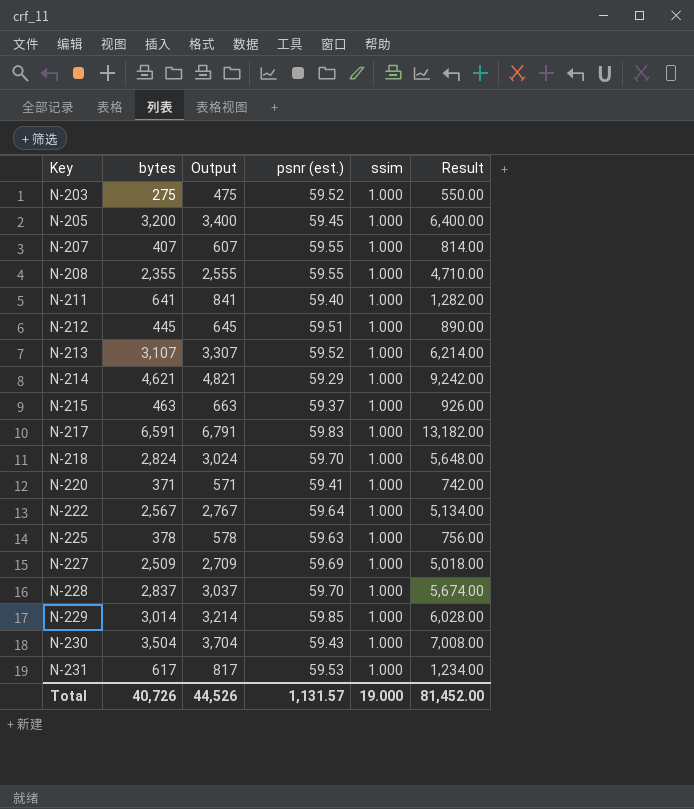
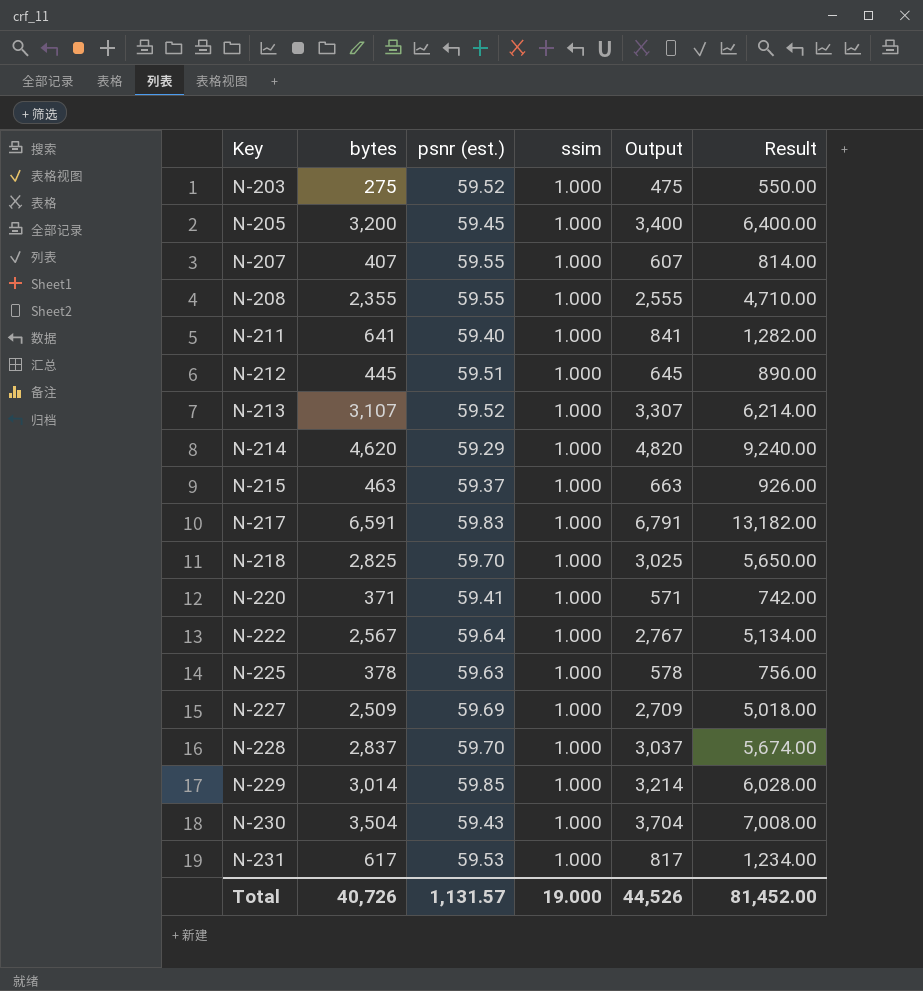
column Output | position: 3 -> 5
N-214 | bytes: 4,621 -> 4,620
N-214 | Output: 4,821 -> 4,820
N-214 | Result: 9,242.00 -> 9,240.00
N-218 | bytes: 2,824 -> 2,825
N-218 | Output: 3,024 -> 3,025
N-218 | Result: 5,648.00 -> 5,650.00

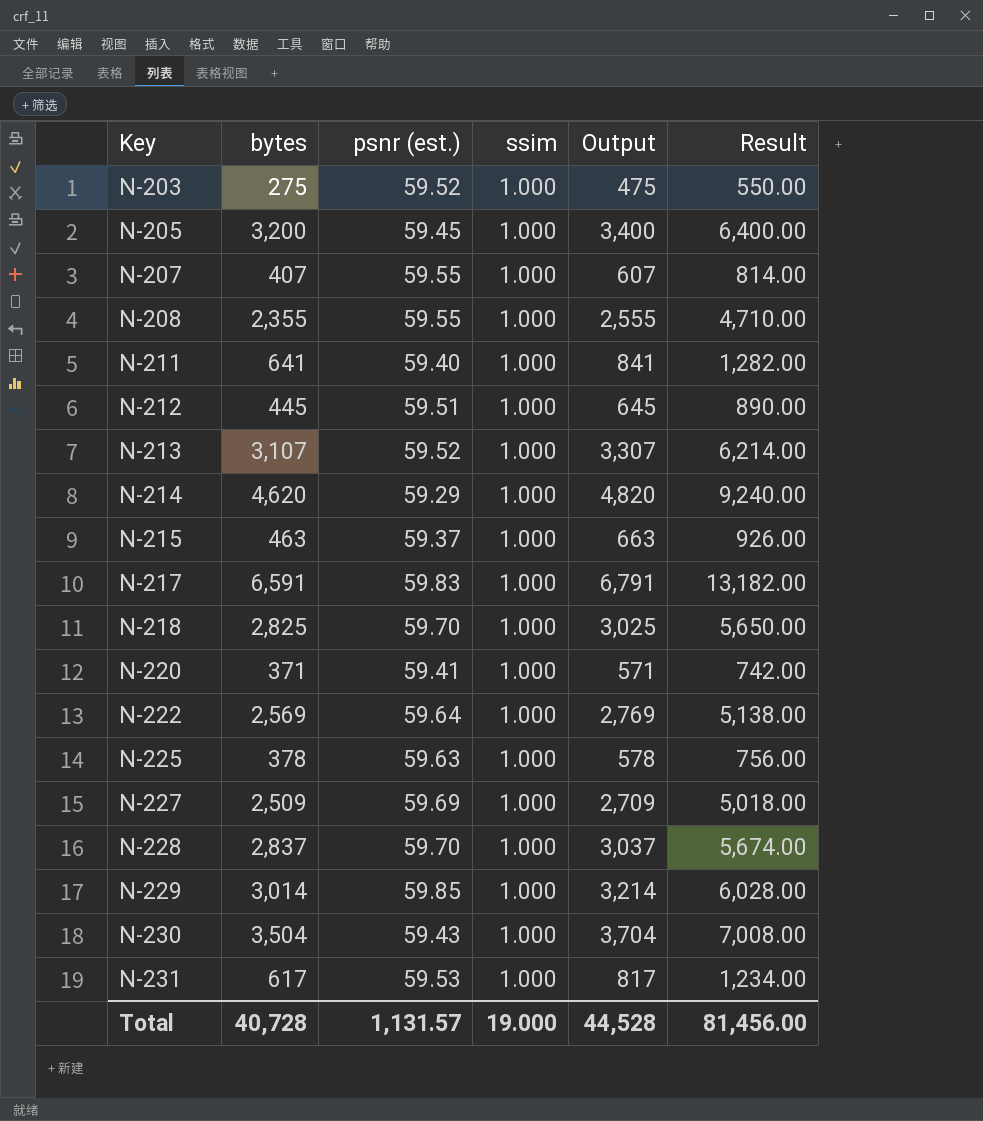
N-222 | bytes: 2,567 -> 2,569
N-222 | Output: 2,767 -> 2,769
N-222 | Result: 5,134.00 -> 5,138.00
Total | bytes: 40,726 -> 40,728
Total | Output: 44,526 -> 44,528
Total | Result: 81,452.00 -> 81,456.00

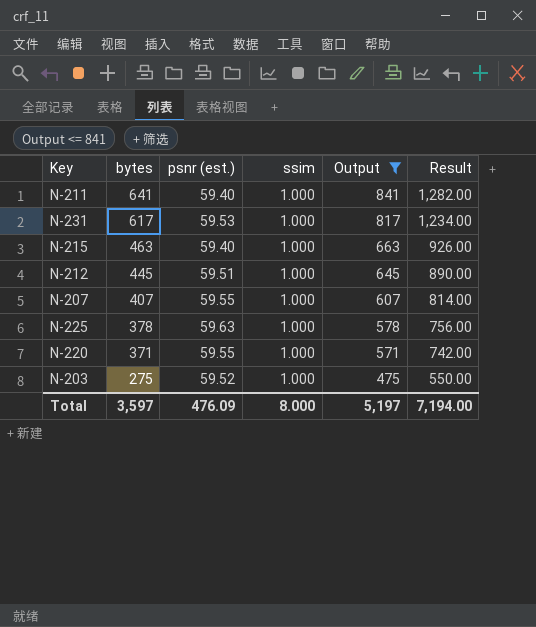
filter: none -> Output <= 841
row order: Key ascending -> bytes descending
N-215 | psnr (est.): 59.37 -> 59.40
N-220 | psnr (est.): 59.41 -> 59.55
Total | bytes: 40,728 -> 3,597
Total | psnr (est.): 1,131.57 -> 476.09
Total | ssim: 19.000 -> 8.000
Total | Output: 44,528 -> 5,197
Total | Result: 81,456.00 -> 7,194.00

